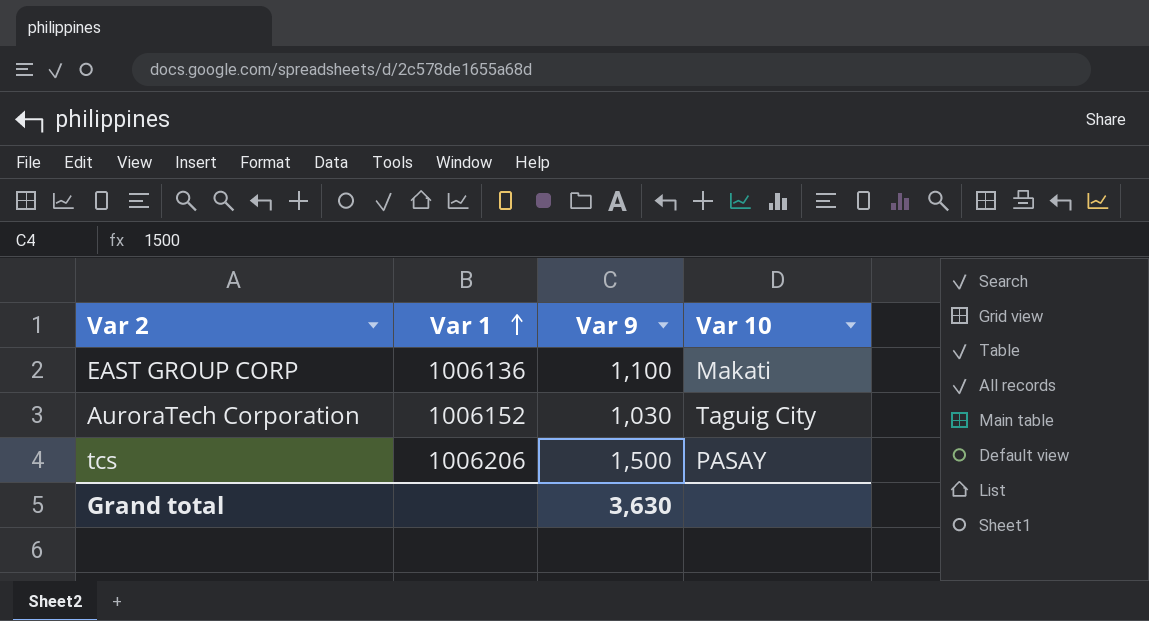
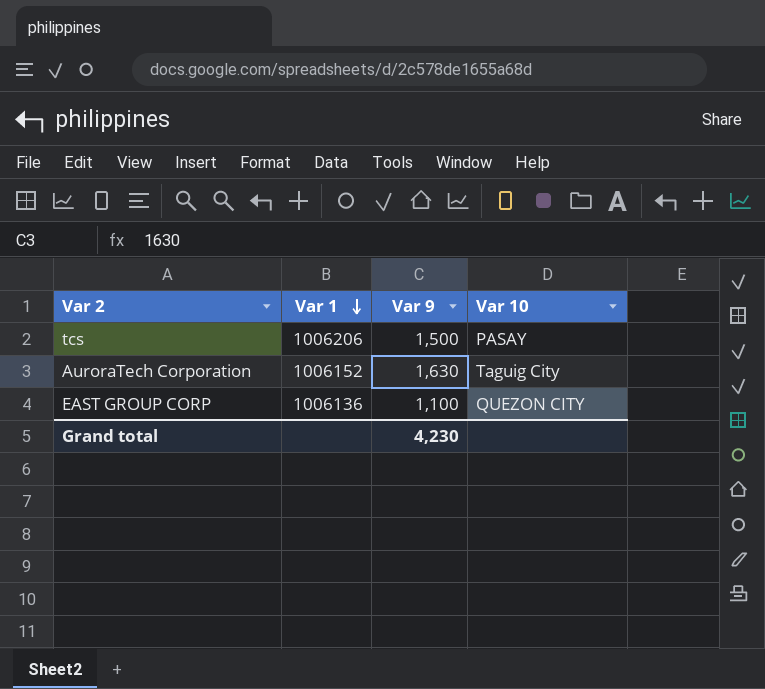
row order: Var 1 ascending -> Var 1 descending
AuroraTech Corporation | Var 9: 1,030 -> 1,630
EAST GROUP CORP | Var 10: Makati -> QUEZON CITY
Grand total | Var 9: 3,630 -> 4,230

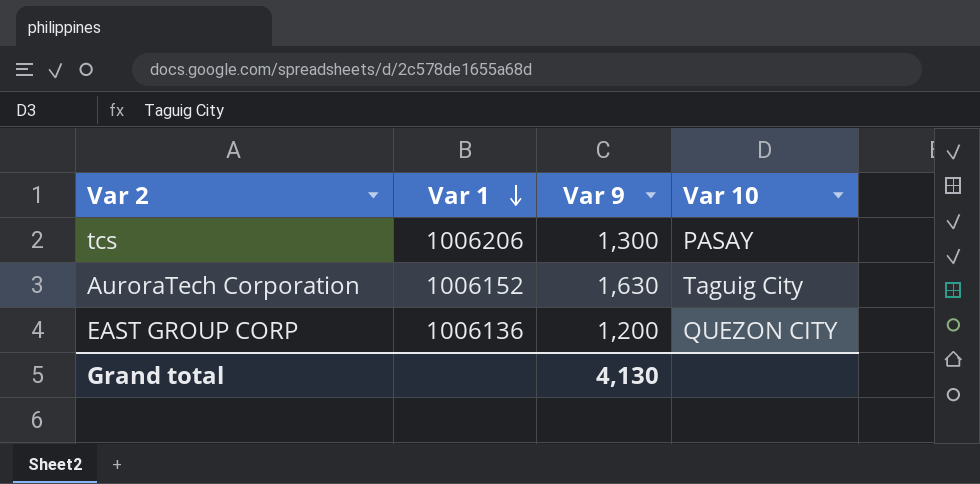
tcs | Var 9: 1,500 -> 1,300
EAST GROUP CORP | Var 9: 1,100 -> 1,200
Grand total | Var 9: 4,230 -> 4,130

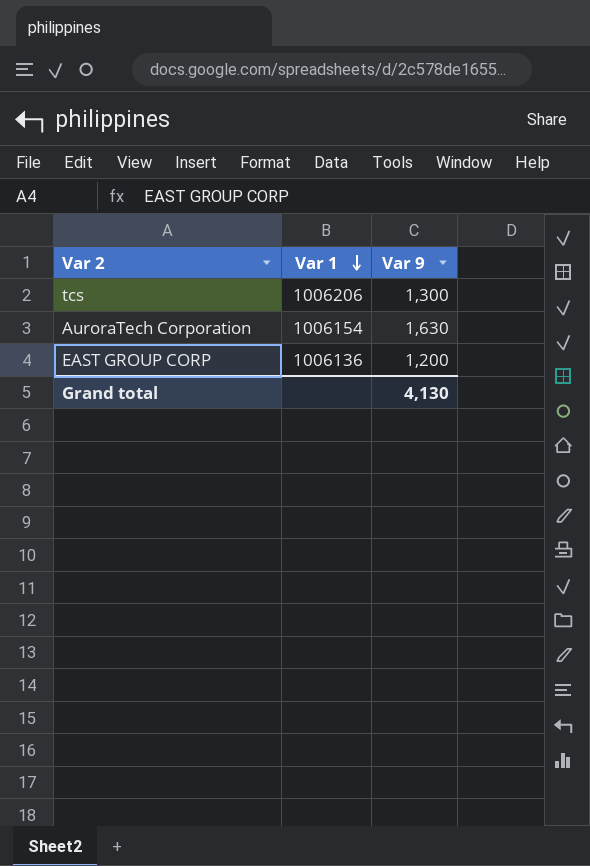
column Var 10 | position: 4 -> none
AuroraTech Corporation | Var 1: 1006152 -> 1006154

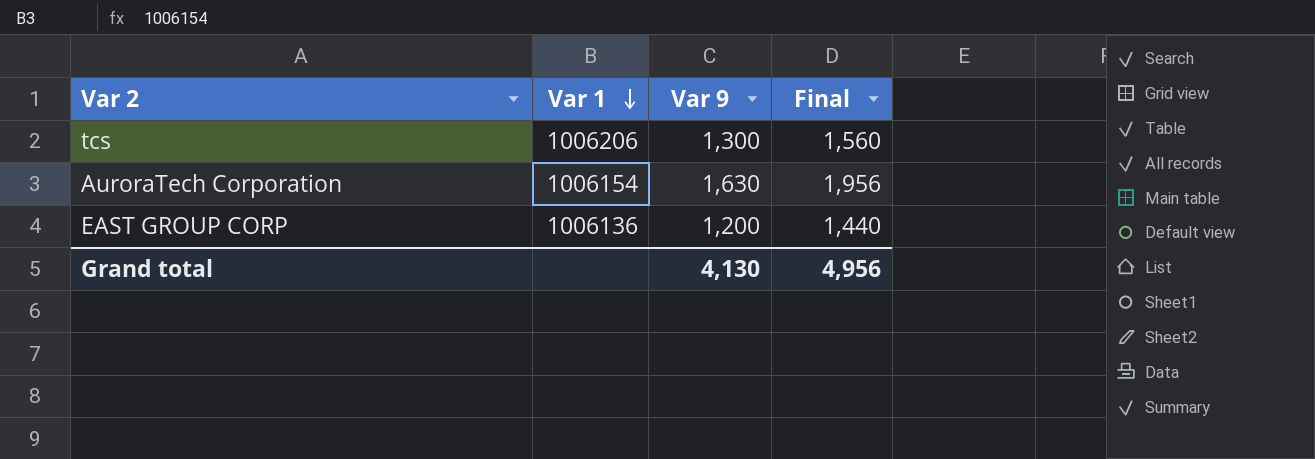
column Final | formula: none -> [Var 9] * 1.2

